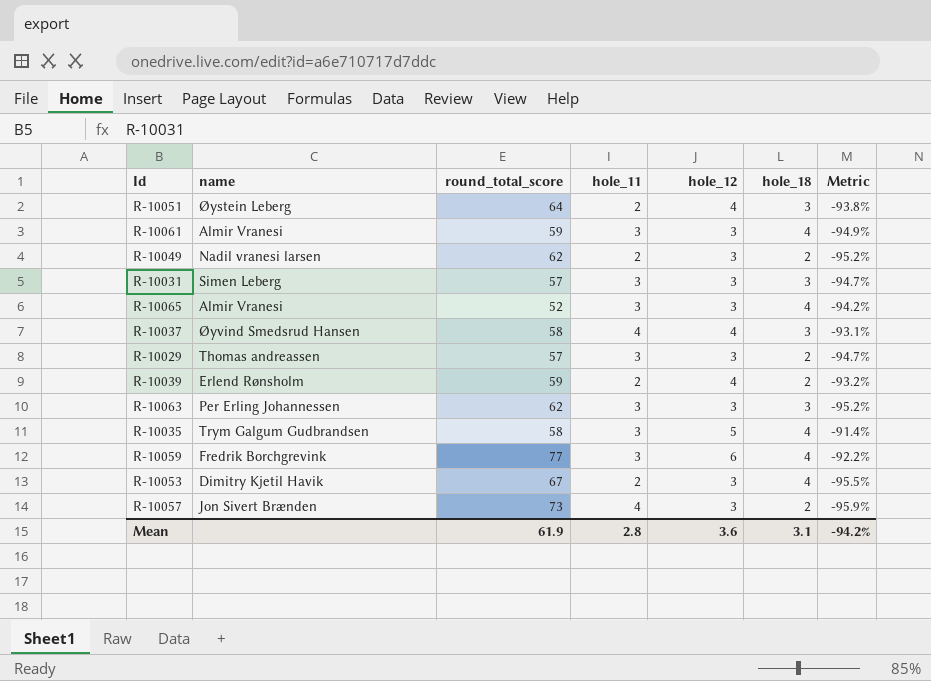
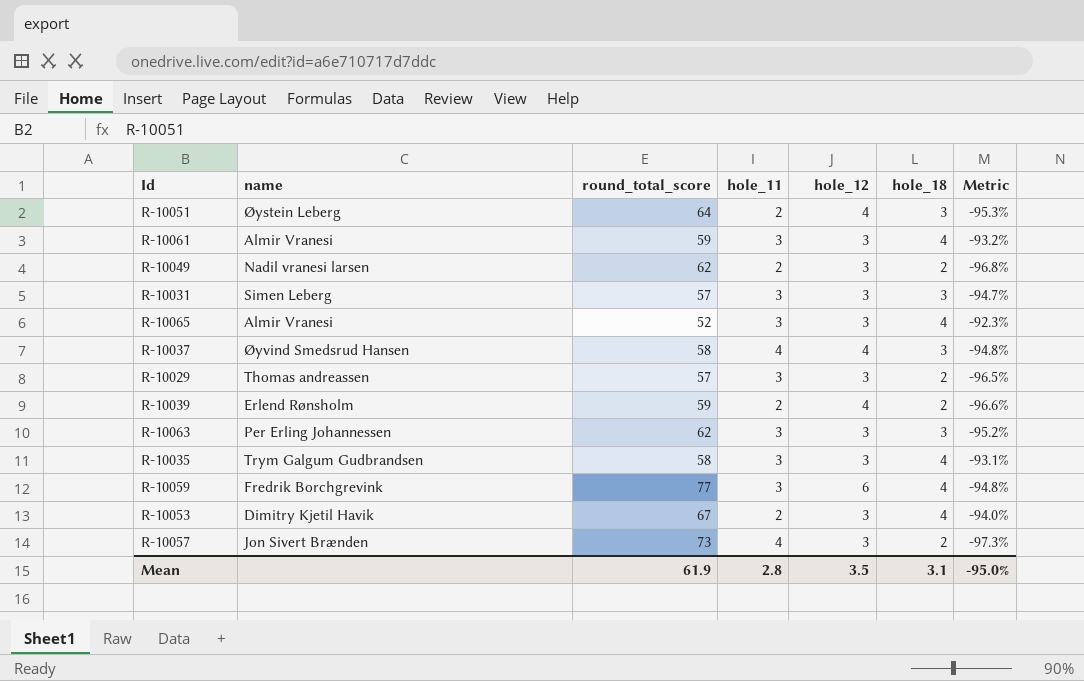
column Metric | formula: ([hole_12] - [round_total_score]) / [round_total_score] -> ([hole_18] - [round_total_score]) / [round_total_score]
R-10035 | hole_12: 5 -> 3
Mean | hole_12: 3.6 -> 3.5
Mean | Metric: -94.2% -> -95.0%

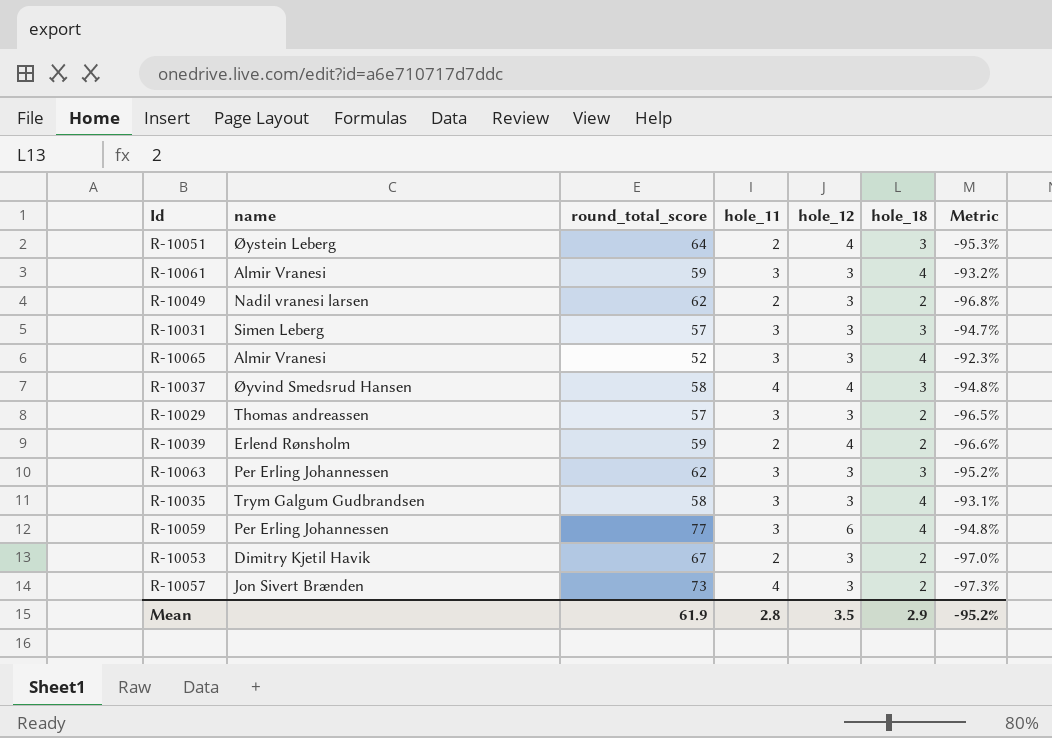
R-10059 | name: Fredrik Borchgrevink -> Per Erling Johannessen
R-10053 | hole_18: 4 -> 2
R-10053 | Metric: -94.0% -> -97.0%
Mean | hole_18: 3.1 -> 2.9
Mean | Metric: -95.0% -> -95.2%

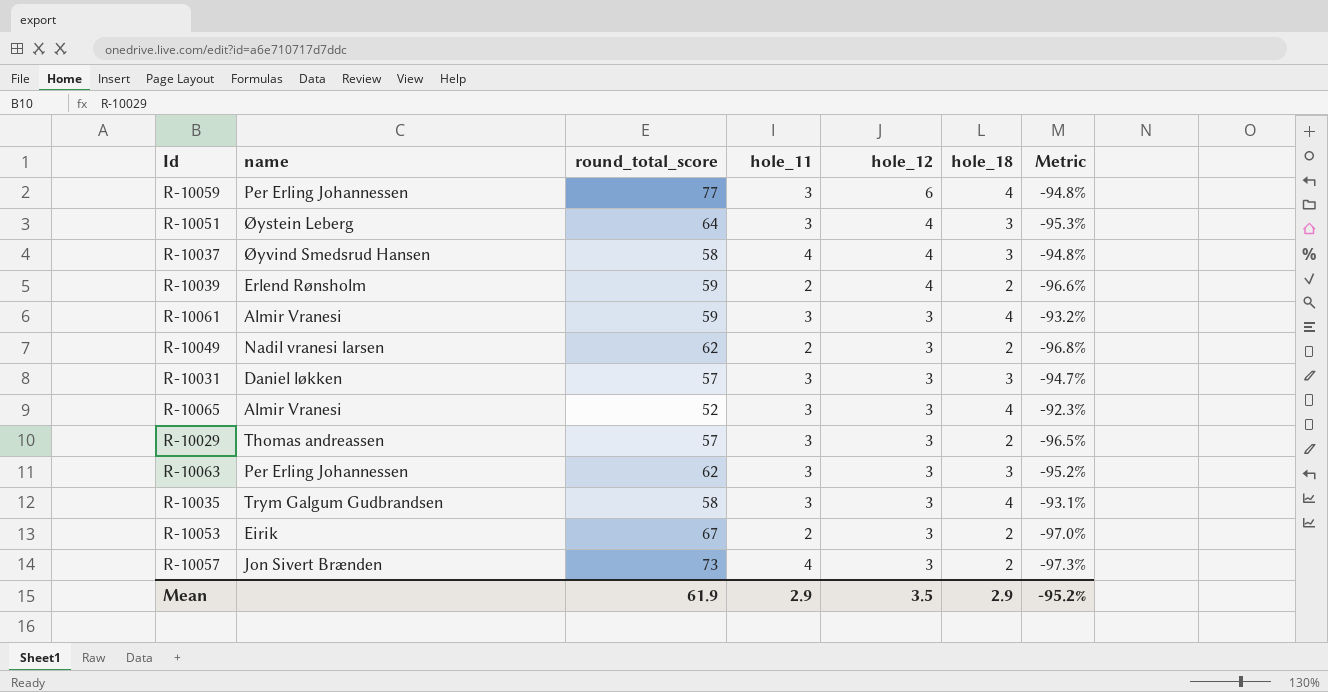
row order: none -> hole_12 descending
R-10051 | hole_11: 2 -> 3
R-10031 | name: Simen Leberg -> Daniel løkken
R-10053 | name: Dimitry Kjetil Havik -> Eirik
Mean | hole_11: 2.8 -> 2.9

